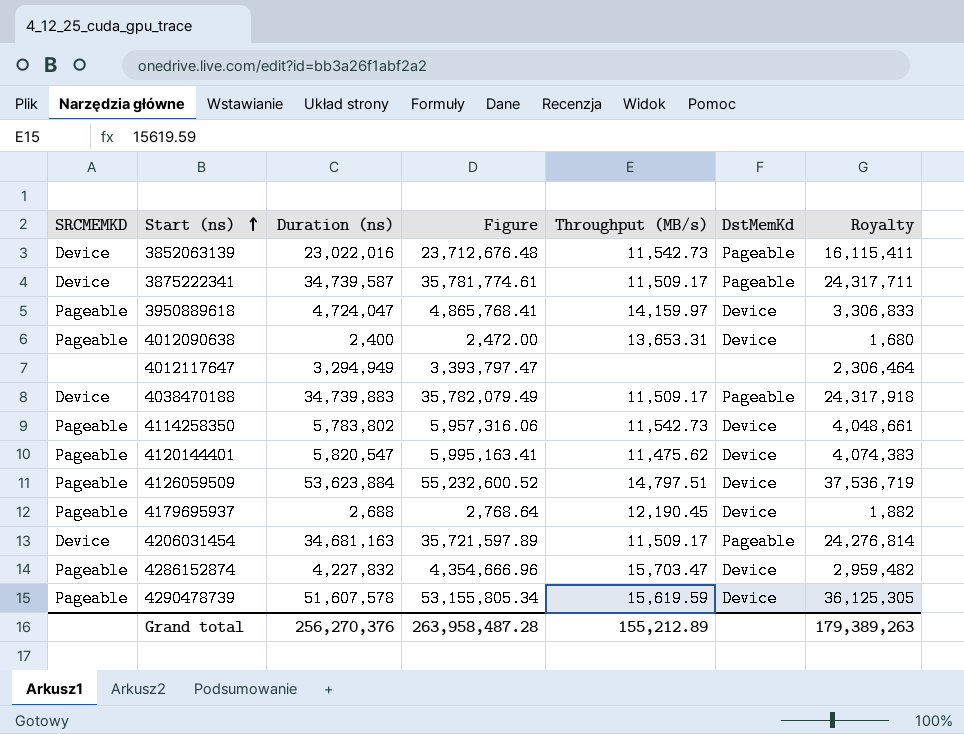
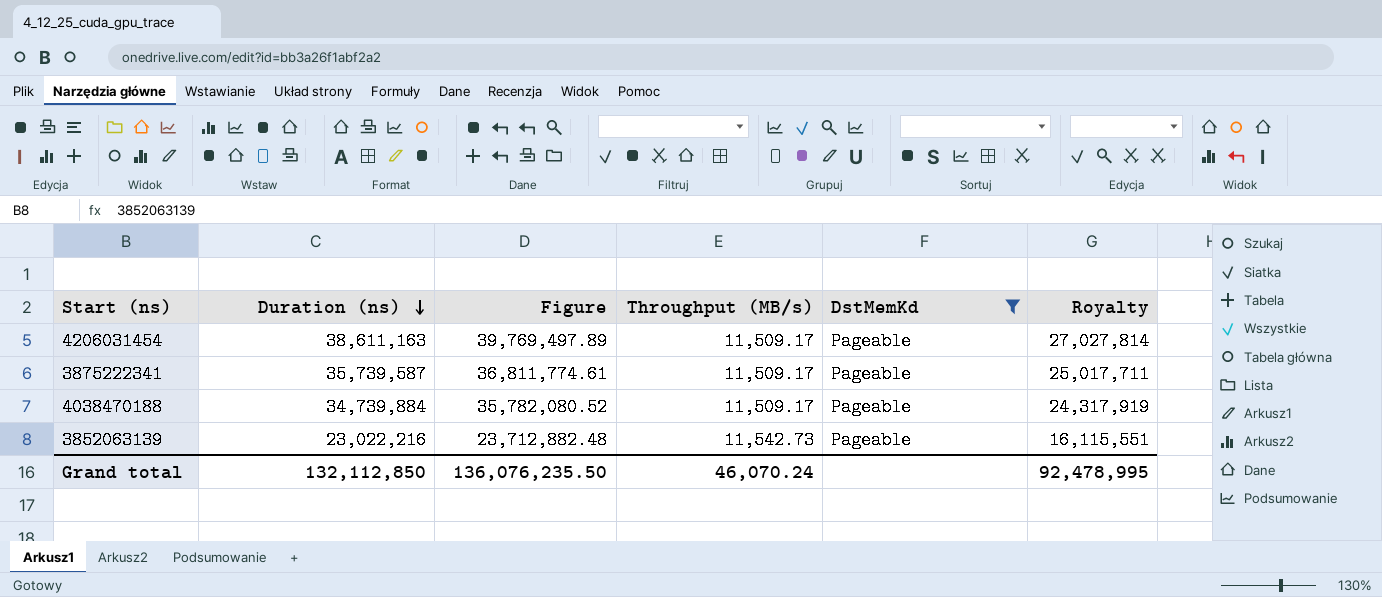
filter: none -> DstMemKd = Pageable
row order: Start (ns) ascending -> Duration (ns) descending
column SRCMEMKD | position: 1 -> none
4206031454 | Duration (ns): 34,681,163 -> 38,611,163
4206031454 | Figure: 35,721,597.89 -> 39,769,497.89
4206031454 | Royalty: 24,276,814 -> 27,027,814
3875222341 | Duration (ns): 34,739,587 -> 35,739,587
3875222341 | Figure: 35,781,774.61 -> 36,811,774.61
3875222341 | Royalty: 24,317,711 -> 25,017,711
4038470188 | Duration (ns): 34,739,883 -> 34,739,884
4038470188 | Figure: 35,782,079.49 -> 35,782,080.52
4038470188 | Royalty: 24,317,918 -> 24,317,919
3852063139 | Duration (ns): 23,022,016 -> 23,022,216
3852063139 | Figure: 23,712,676.48 -> 23,712,882.48
3852063139 | Royalty: 16,115,411 -> 16,115,551
Grand total | Duration (ns): 256,270,376 -> 132,112,850
Grand total | Figure: 263,958,487.28 -> 136,076,235.50
Grand total | Throughput (MB/s): 155,212.89 -> 46,070.24
Grand total | Royalty: 179,389,263 -> 92,478,995

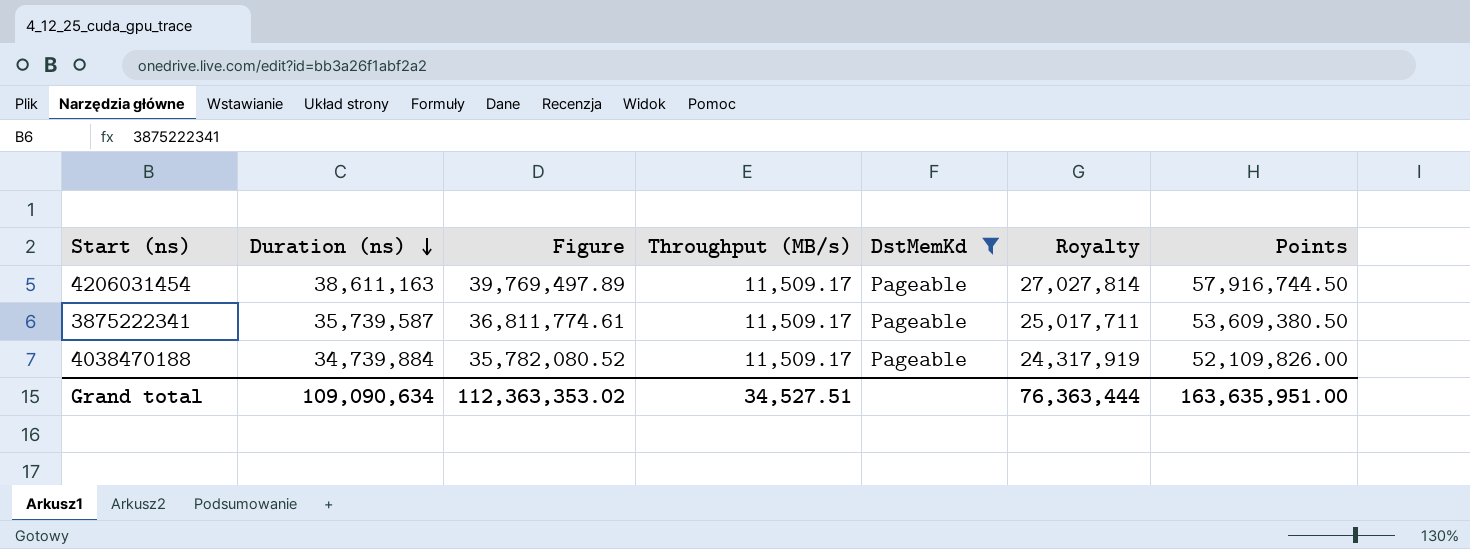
column Points | formula: none -> [Duration (ns)] * 1.5
row 3852063139: 23,022,216 | 23,712,882.48 | 11,542.73 | Pageable | 16,115,551 -> none
Grand total | Duration (ns): 132,112,850 -> 109,090,634
Grand total | Figure: 136,076,235.50 -> 112,363,353.02
Grand total | Throughput (MB/s): 46,070.24 -> 34,527.51
Grand total | Royalty: 92,478,995 -> 76,363,444

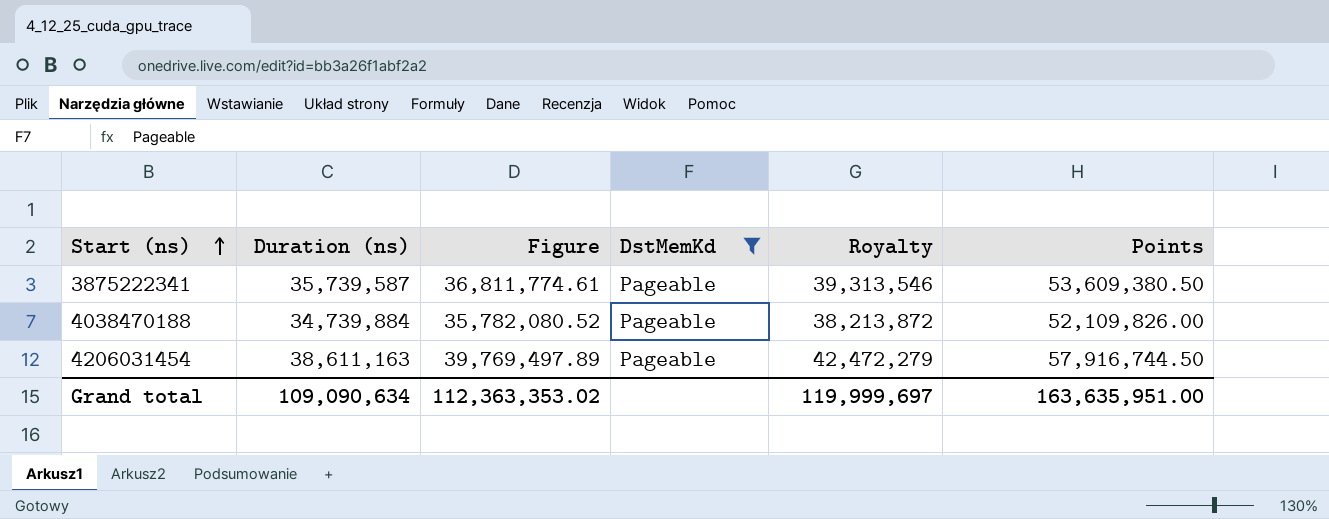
row order: Duration (ns) descending -> Start (ns) ascending
column Throughput (MB/s) | position: 4 -> none
column Royalty | formula: [Duration (ns)] * 0.7 -> [Duration (ns)] * 1.1
Grand total | Royalty: 76,363,444 -> 119,999,697

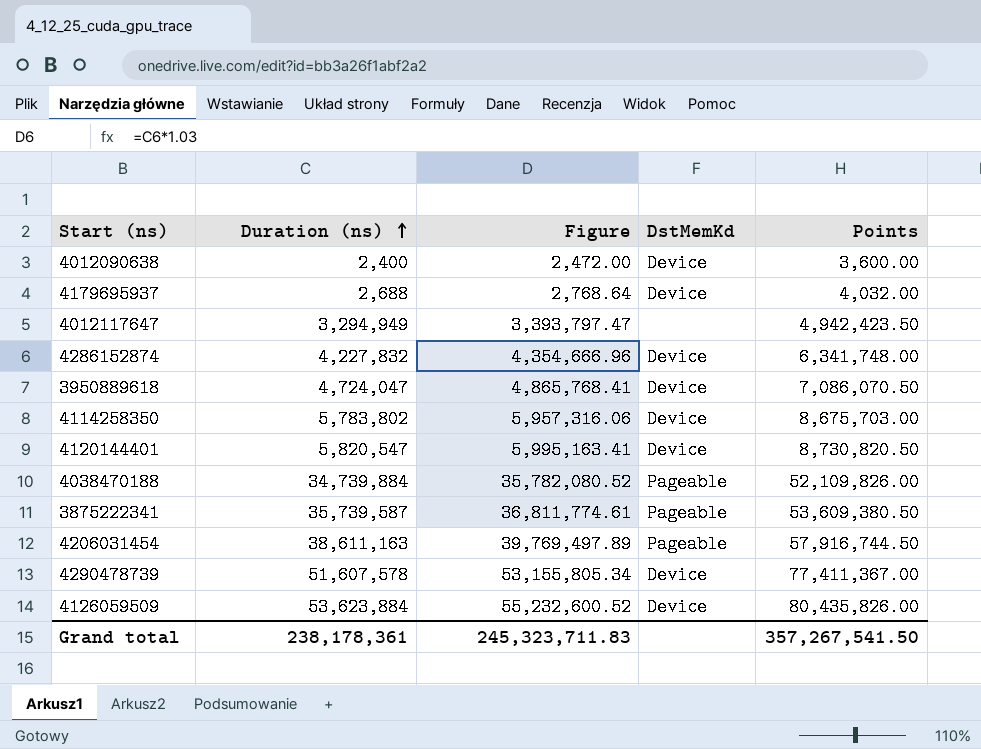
filter: DstMemKd = Pageable -> none
row order: Start (ns) ascending -> Duration (ns) ascending
column Royalty | formula: [Duration (ns)] * 1.1 -> none
Grand total | Duration (ns): 109,090,634 -> 238,178,361
Grand total | Figure: 112,363,353.02 -> 245,323,711.83
Grand total | Points: 163,635,951.00 -> 357,267,541.50

